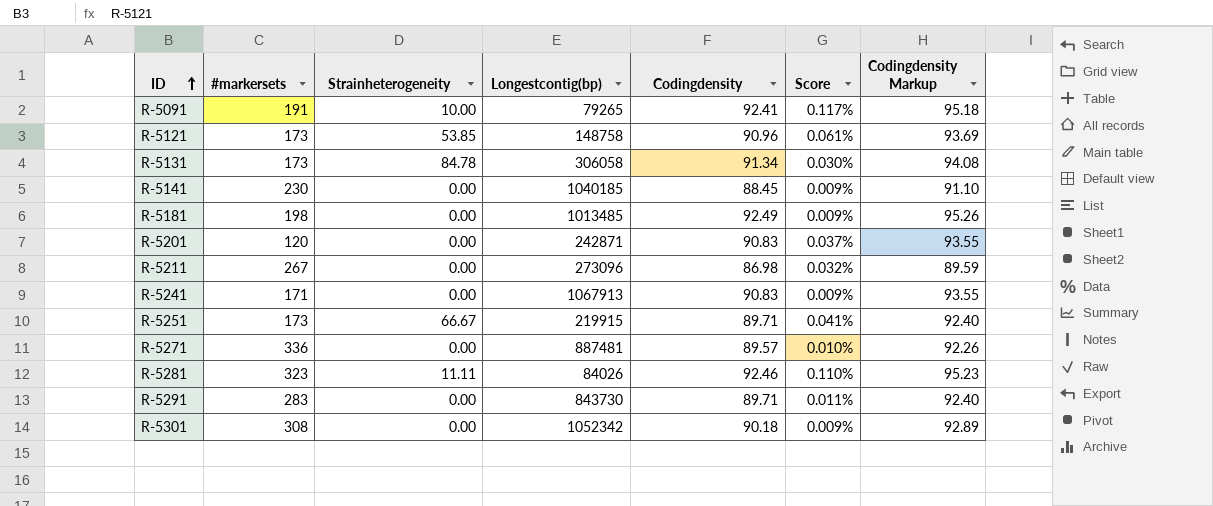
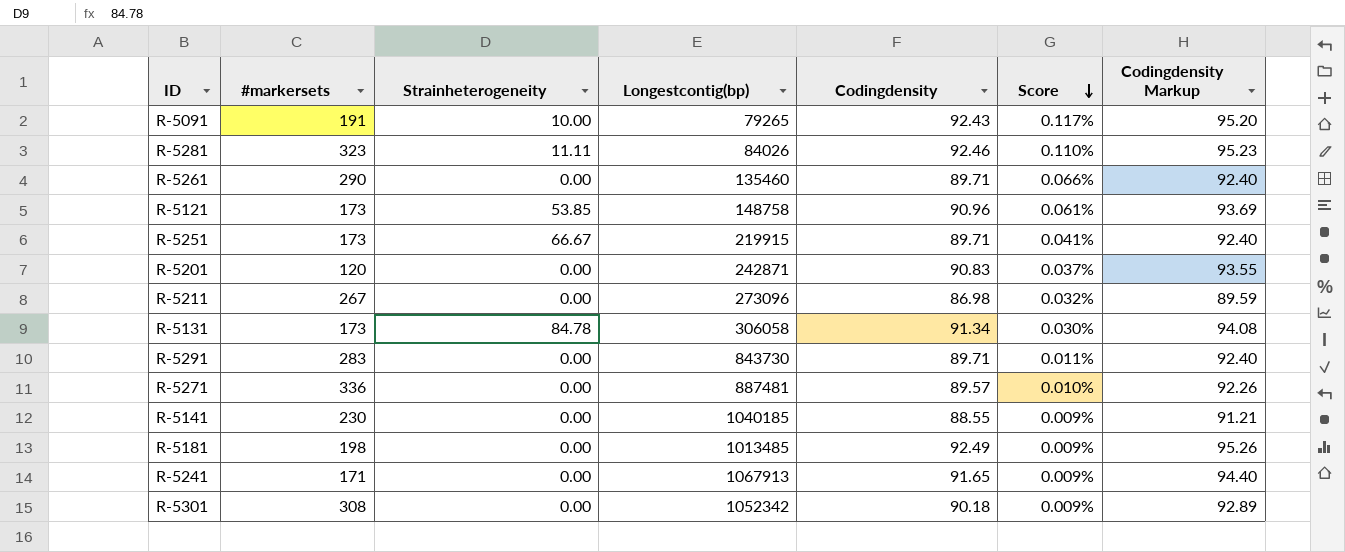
row order: ID ascending -> Score descending
R-5091 | Codingdensity: 92.41 -> 92.43
R-5091 | Codingdensity Markup: 95.18 -> 95.20
row R-5261: none -> 290 | 0.00 | 135460 | 89.71 | 0.066% | 92.40
R-5141 | Codingdensity: 88.45 -> 88.55
R-5141 | Codingdensity Markup: 91.10 -> 91.21
R-5241 | Codingdensity: 90.83 -> 91.65
R-5241 | Codingdensity Markup: 93.55 -> 94.40

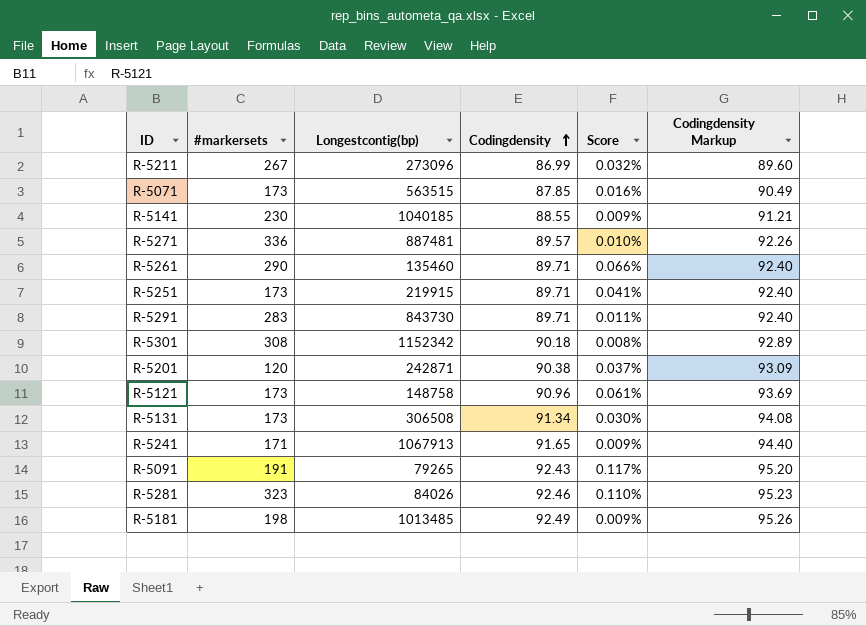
row order: Score descending -> Codingdensity ascending
column Strainheterogeneity | position: 3 -> none
R-5211 | Codingdensity: 86.98 -> 86.99
R-5211 | Codingdensity Markup: 89.59 -> 89.60
row R-5071: none -> 173 | 563515 | 87.85 | 0.016% | 90.49
R-5301 | Longestcontig(bp): 1052342 -> 1152342
R-5301 | Score: 0.009% -> 0.008%
R-5201 | Codingdensity: 90.83 -> 90.38
R-5201 | Codingdensity Markup: 93.55 -> 93.09
R-5131 | Longestcontig(bp): 306058 -> 306508

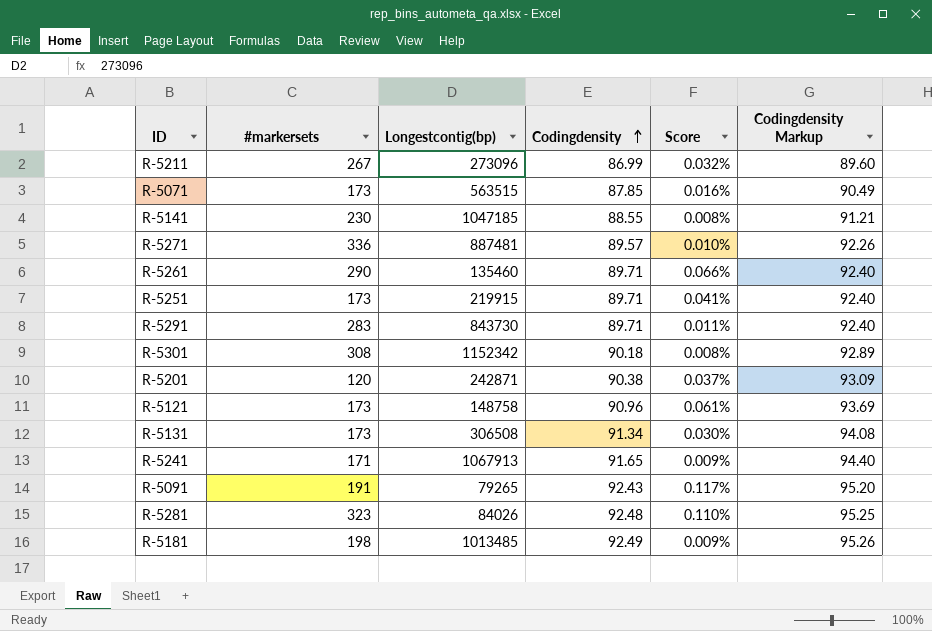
R-5141 | Longestcontig(bp): 1040185 -> 1047185
R-5141 | Score: 0.009% -> 0.008%
R-5281 | Codingdensity: 92.46 -> 92.48
R-5281 | Codingdensity Markup: 95.23 -> 95.25

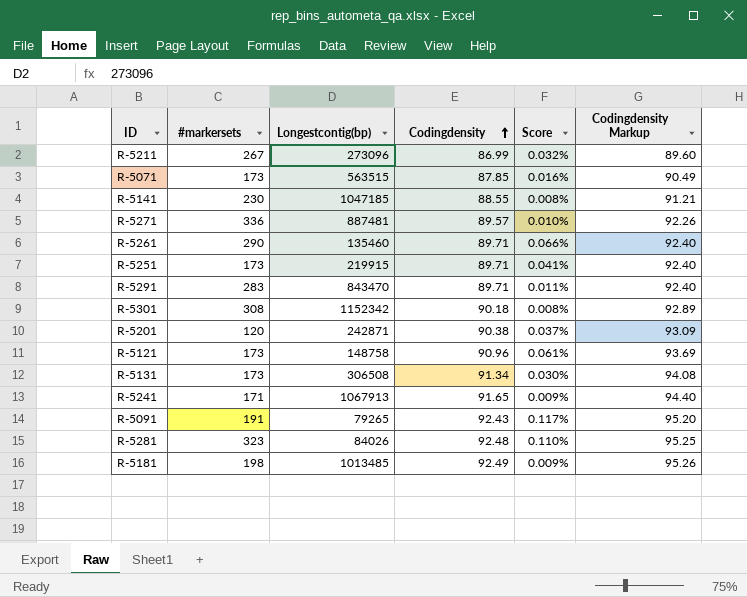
R-5291 | Longestcontig(bp): 843730 -> 843470

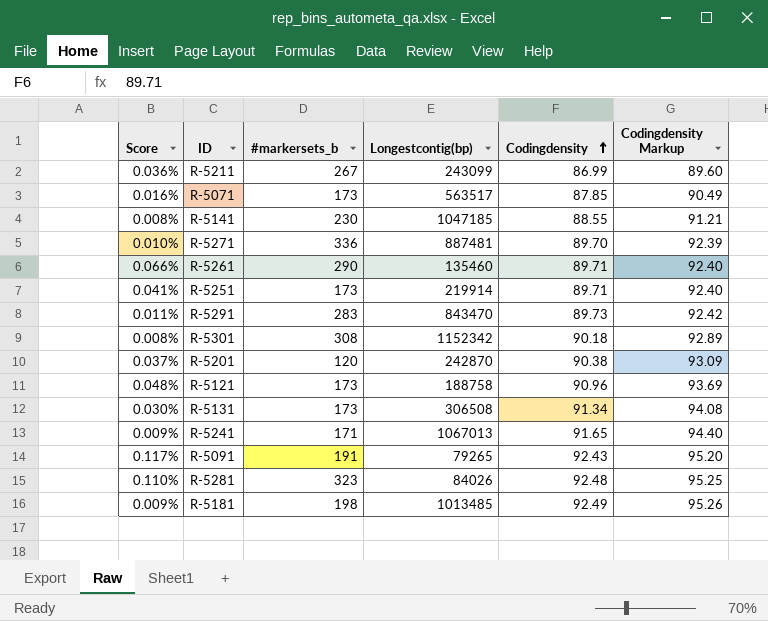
column Score | position: 5 -> 1
column name: #markersets -> #markersets_b
R-5211 | Score: 0.032% -> 0.036%
R-5211 | Longestcontig(bp): 273096 -> 243099
R-5071 | Longestcontig(bp): 563515 -> 563517
R-5271 | Codingdensity: 89.57 -> 89.70
R-5271 | Codingdensity Markup: 92.26 -> 92.39
R-5251 | Longestcontig(bp): 219915 -> 219914
R-5291 | Codingdensity: 89.71 -> 89.73
R-5291 | Codingdensity Markup: 92.40 -> 92.42
R-5201 | Longestcontig(bp): 242871 -> 242870
R-5121 | Score: 0.061% -> 0.048%
R-5121 | Longestcontig(bp): 148758 -> 188758
R-5241 | Longestcontig(bp): 1067913 -> 1067013

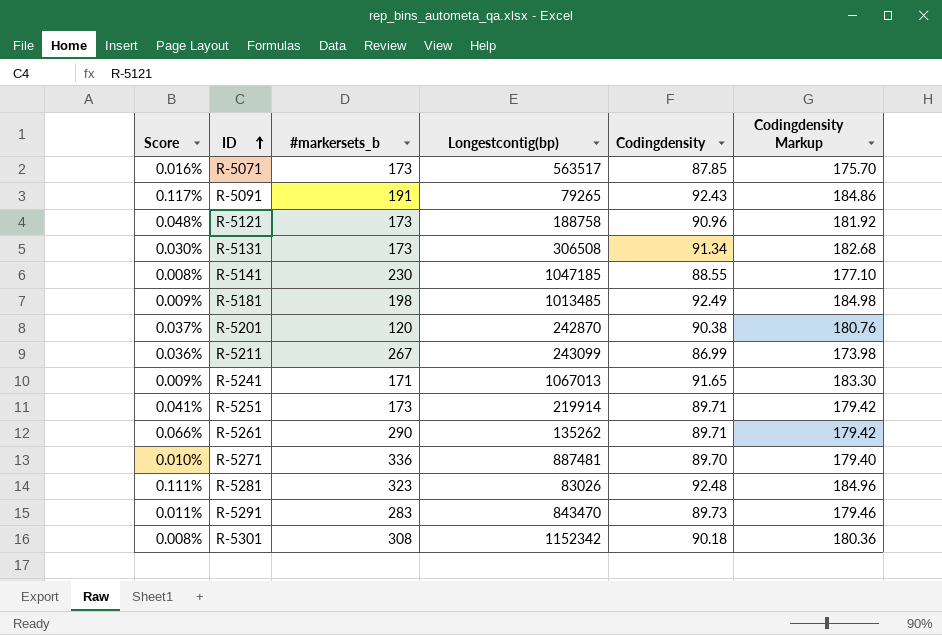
row order: Codingdensity ascending -> ID ascending
column Codingdensity Markup | formula: [Codingdensity] * 1.03 -> [Codingdensity] * 2
R-5261 | Longestcontig(bp): 135460 -> 135262
R-5281 | Score: 0.110% -> 0.111%
R-5281 | Longestcontig(bp): 84026 -> 83026

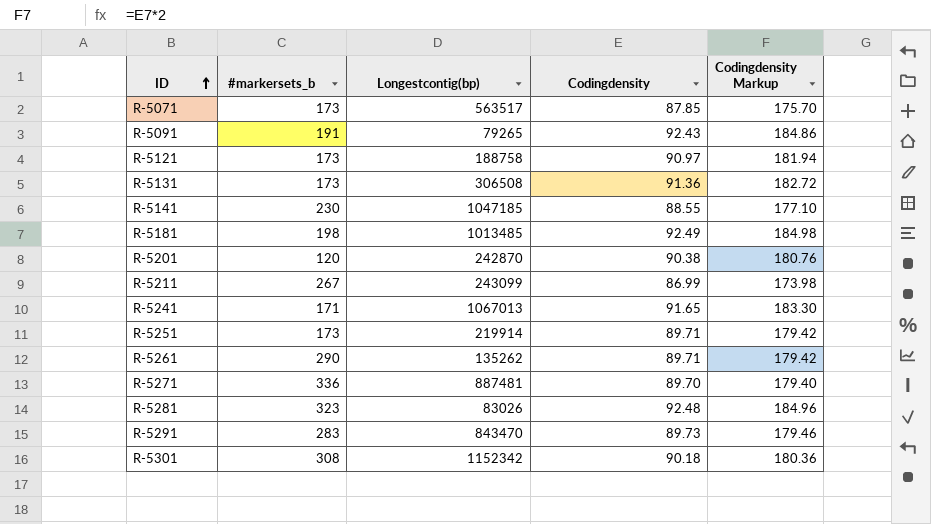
column Score | formula: [Codingdensity] / [Longestcontig(bp)] -> none
R-5121 | Codingdensity: 90.96 -> 90.97
R-5121 | Codingdensity Markup: 181.92 -> 181.94
R-5131 | Codingdensity: 91.34 -> 91.36
R-5131 | Codingdensity Markup: 182.68 -> 182.72

